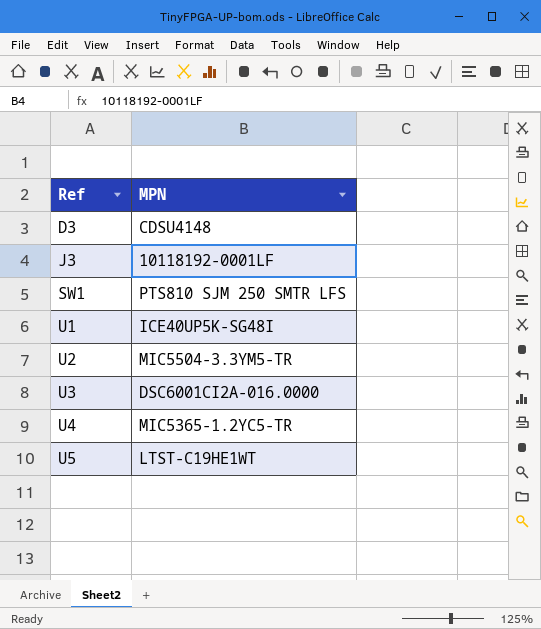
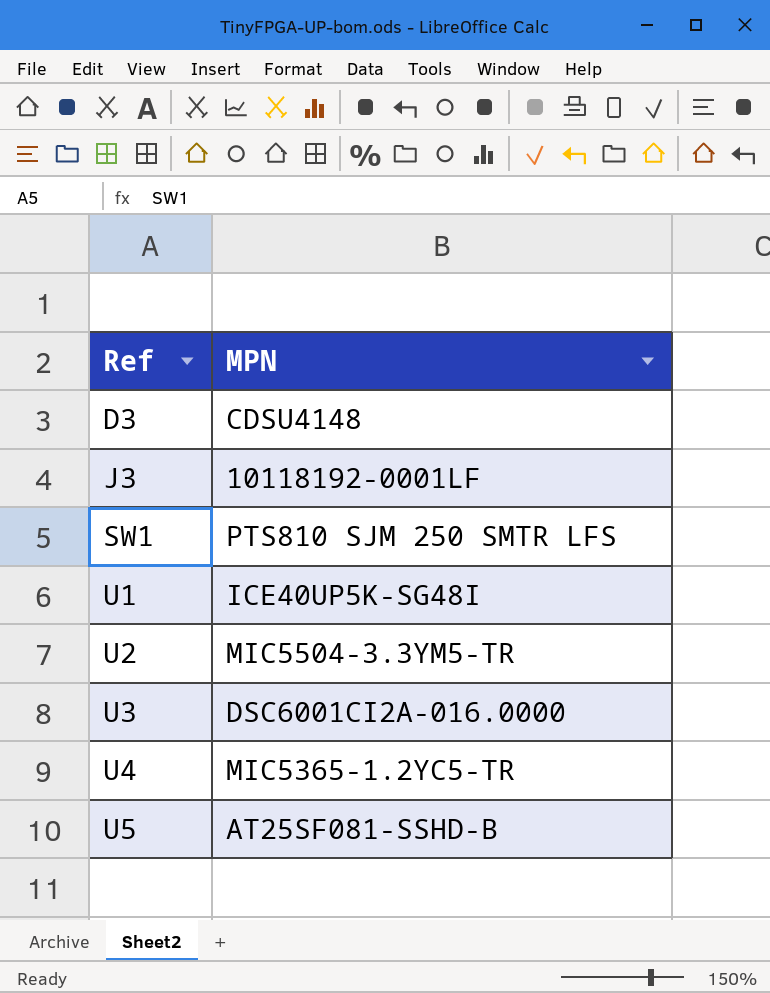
U5 | MPN: LTST-C19HE1WT -> AT25SF081-SSHD-B

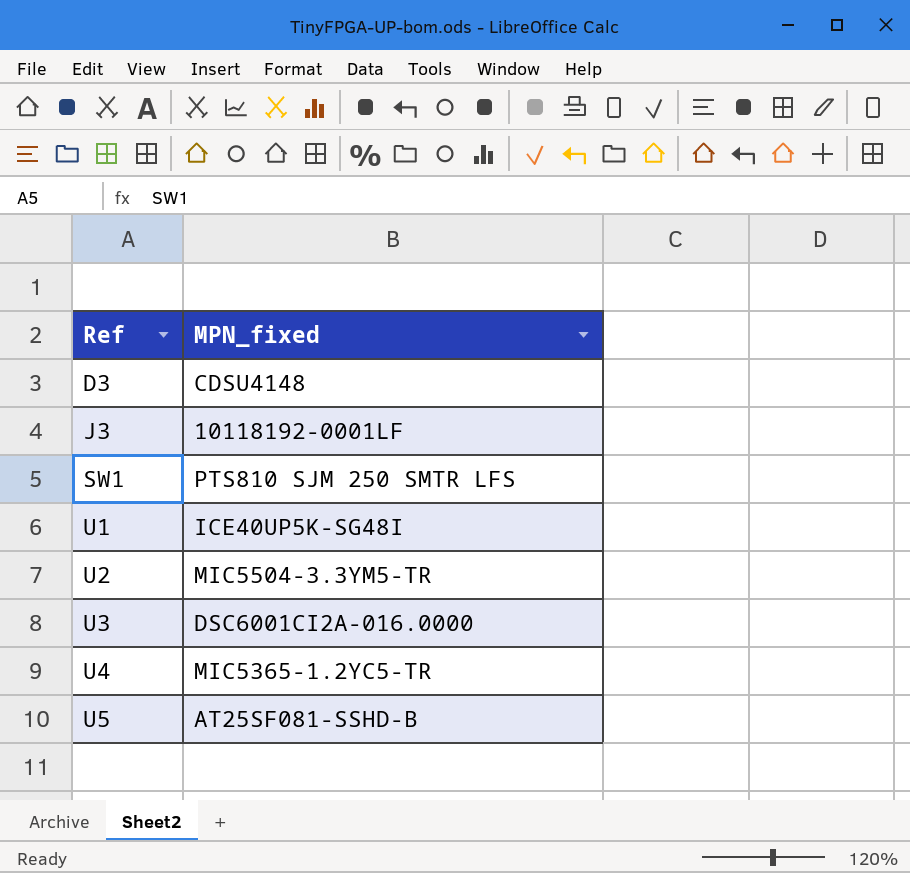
column name: MPN -> MPN_fixed

